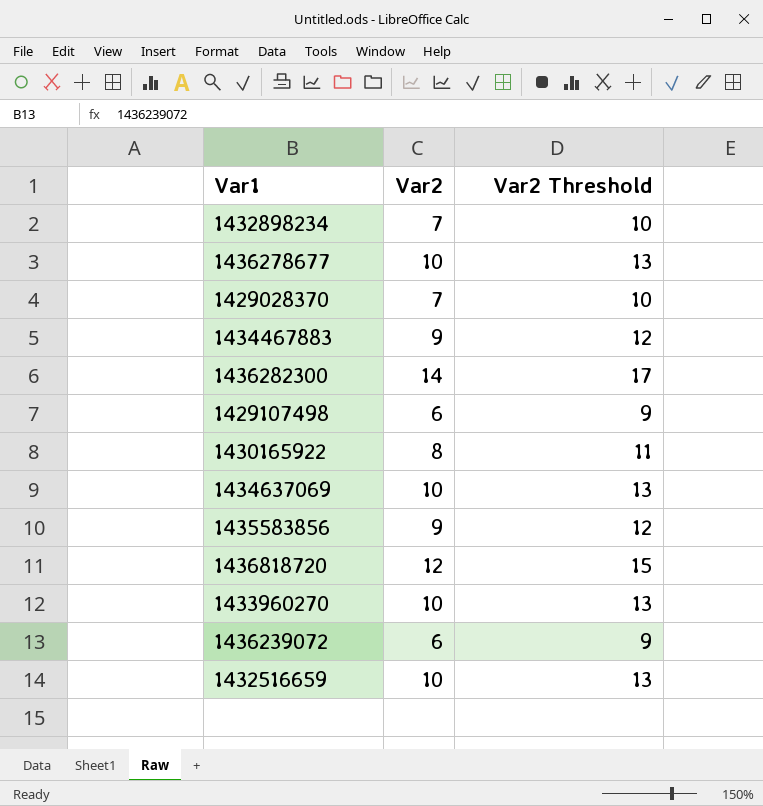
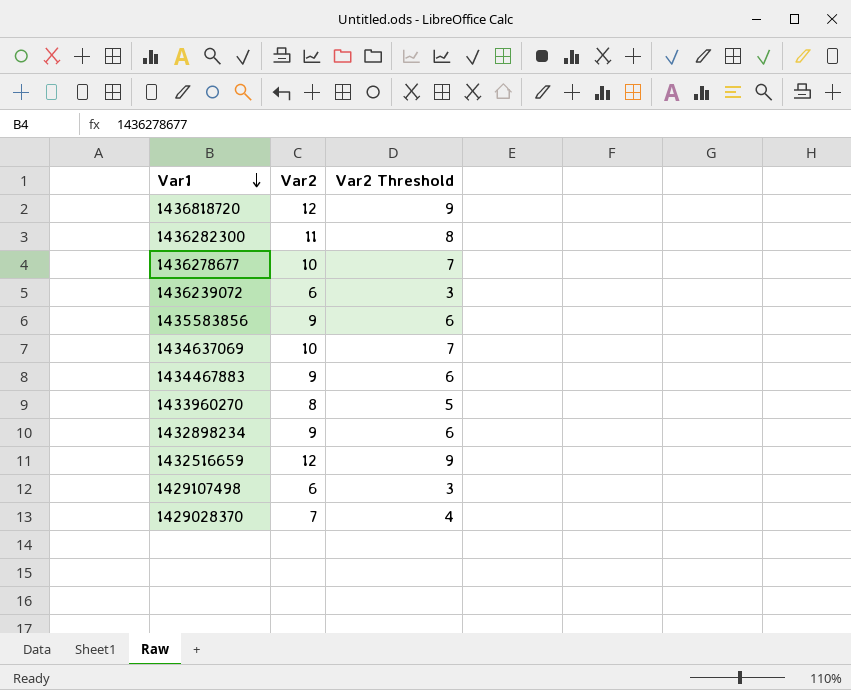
row order: none -> Var1 descending
column Var2 Threshold | formula: [Var2] + 3 -> [Var2] - 3
row 1430165922: 8 | 11 -> none
1436282300 | Var2: 14 -> 11
1433960270 | Var2: 10 -> 8
1432898234 | Var2: 7 -> 9
1432516659 | Var2: 10 -> 12

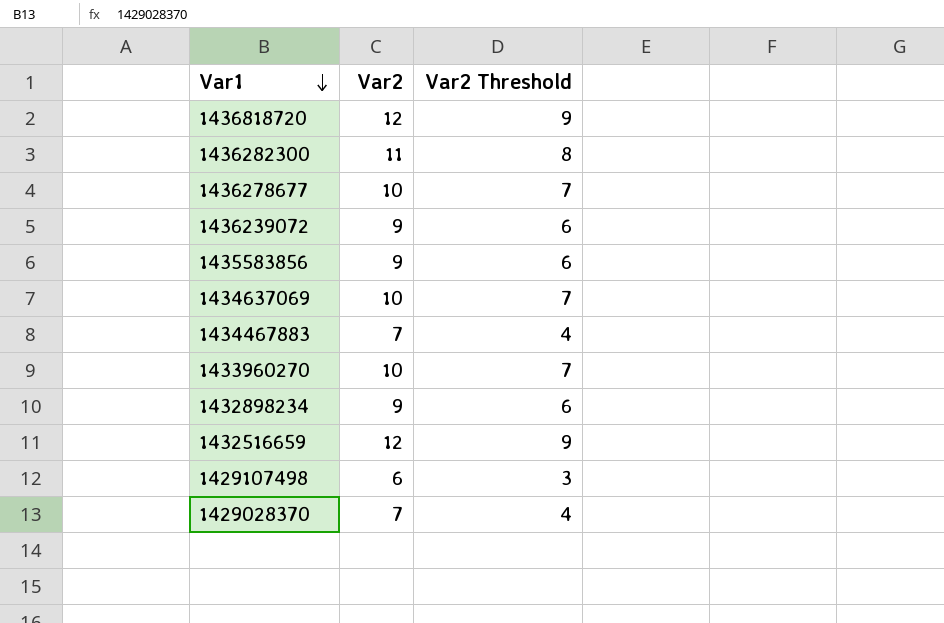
1436239072 | Var2: 6 -> 9
1436239072 | Var2 Threshold: 3 -> 6
1434467883 | Var2: 9 -> 7
1434467883 | Var2 Threshold: 6 -> 4
1433960270 | Var2: 8 -> 10
1433960270 | Var2 Threshold: 5 -> 7

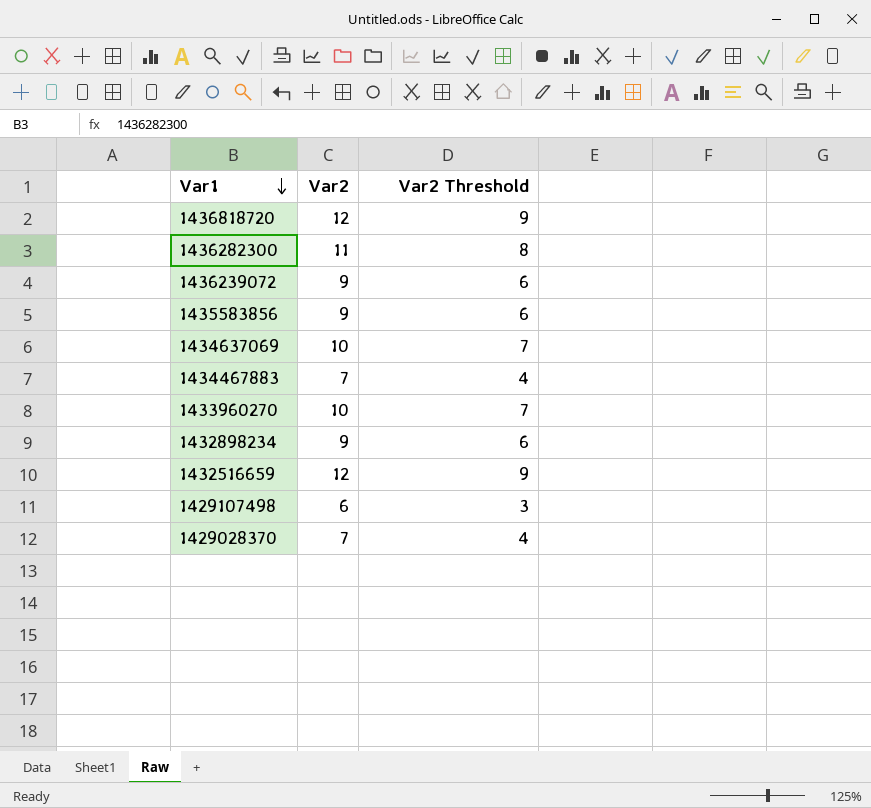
row 1436278677: 10 | 7 -> none

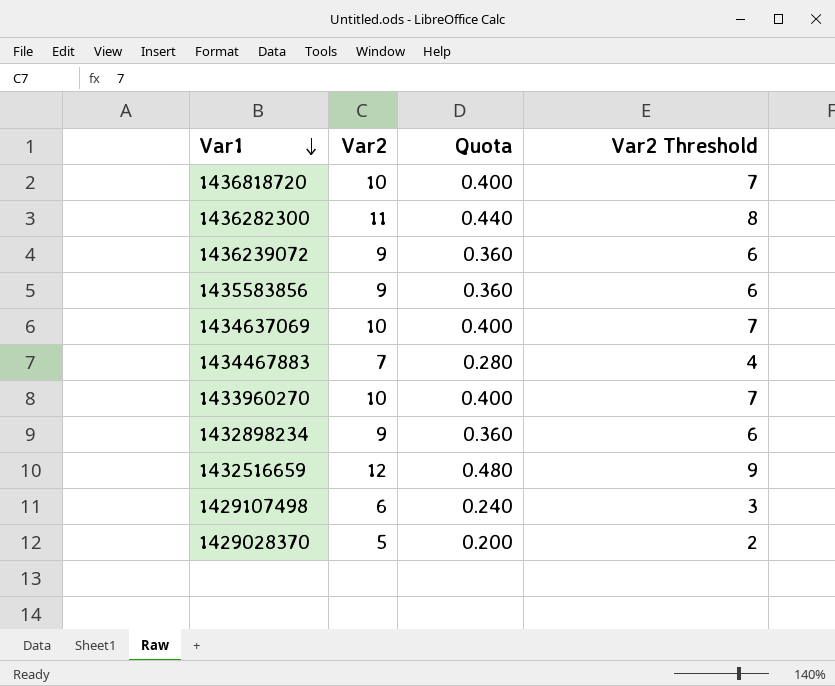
column Quota | formula: none -> [Var2] * 0.04
1436818720 | Var2: 12 -> 10
1436818720 | Var2 Threshold: 9 -> 7
1429028370 | Var2: 7 -> 5
1429028370 | Var2 Threshold: 4 -> 2

